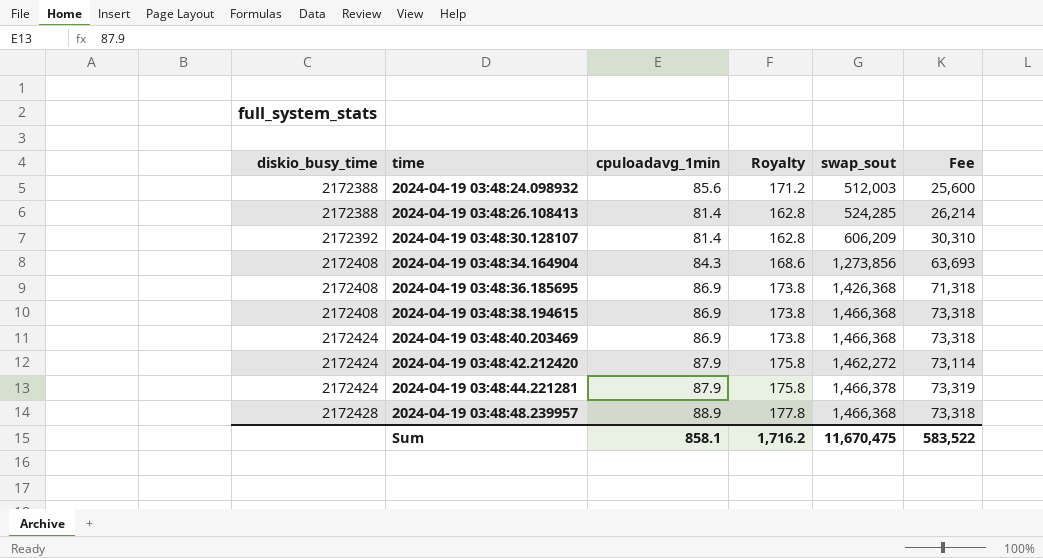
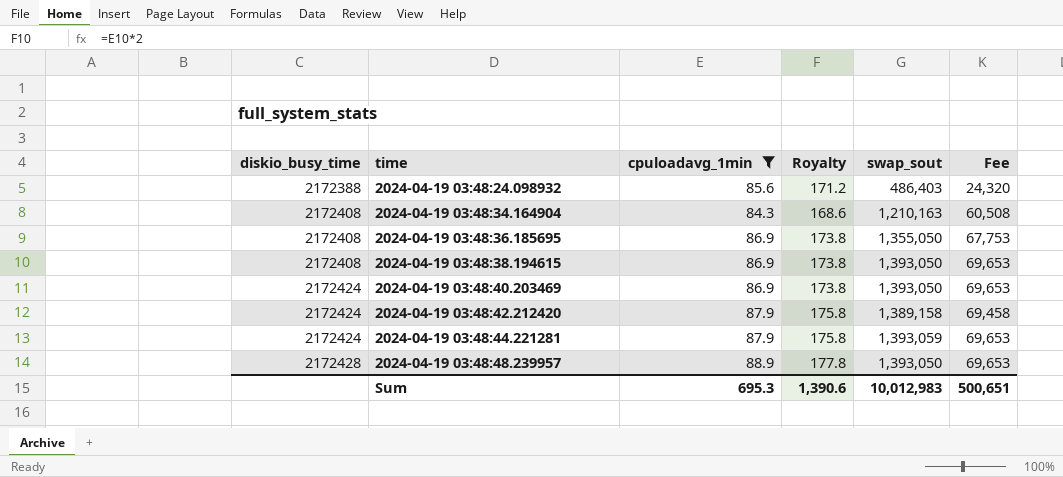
filter: none -> cpuloadavg_1min != 81.4
2024-04-19 03:48:24.098932 | swap_sout: 512,003 -> 486,403
2024-04-19 03:48:24.098932 | Fee: 25,600 -> 24,320
2024-04-19 03:48:34.164904 | swap_sout: 1,273,856 -> 1,210,163
2024-04-19 03:48:34.164904 | Fee: 63,693 -> 60,508
2024-04-19 03:48:36.185695 | swap_sout: 1,426,368 -> 1,355,050
2024-04-19 03:48:36.185695 | Fee: 71,318 -> 67,753
2024-04-19 03:48:38.194615 | swap_sout: 1,466,368 -> 1,393,050
2024-04-19 03:48:38.194615 | Fee: 73,318 -> 69,653
2024-04-19 03:48:40.203469 | swap_sout: 1,466,368 -> 1,393,050
2024-04-19 03:48:40.203469 | Fee: 73,318 -> 69,653
2024-04-19 03:48:42.212420 | swap_sout: 1,462,272 -> 1,389,158
2024-04-19 03:48:42.212420 | Fee: 73,114 -> 69,458
2024-04-19 03:48:44.221281 | swap_sout: 1,466,378 -> 1,393,059
2024-04-19 03:48:44.221281 | Fee: 73,319 -> 69,653
2024-04-19 03:48:48.239957 | swap_sout: 1,466,368 -> 1,393,050
2024-04-19 03:48:48.239957 | Fee: 73,318 -> 69,653
Sum | cpuloadavg_1min: 858.1 -> 695.3
Sum | Royalty: 1,716.2 -> 1,390.6
Sum | swap_sout: 11,670,475 -> 10,012,983
Sum | Fee: 583,522 -> 500,651

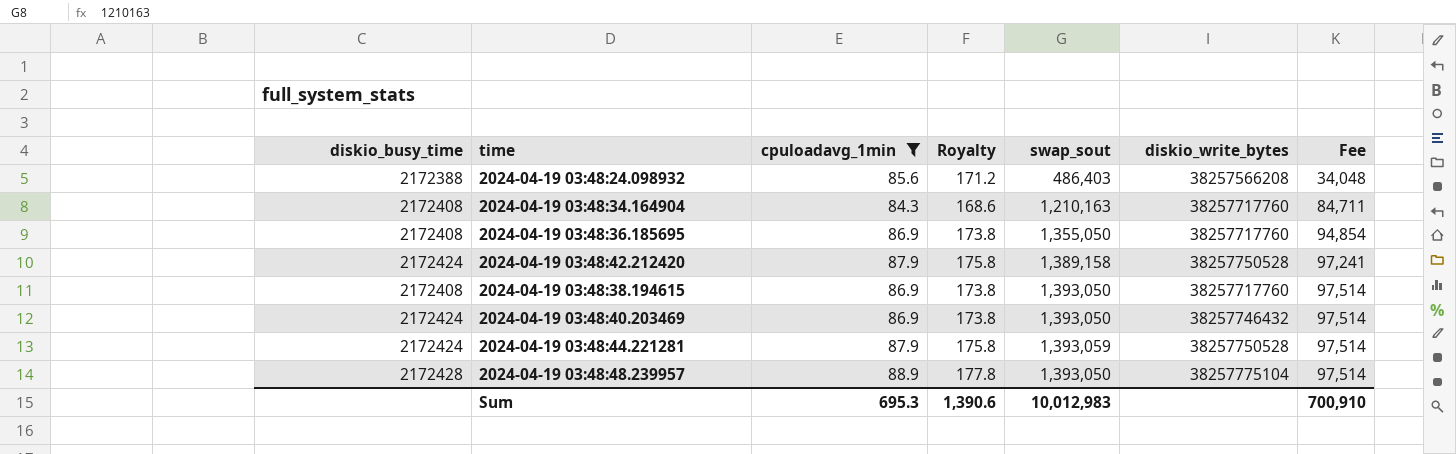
row order: diskio_busy_time ascending -> Fee ascending
column diskio_write_bytes | position: none -> 6
column Fee | formula: [swap_sout] * 0.05 -> [swap_sout] * 0.07
Sum | Fee: 500,651 -> 700,910

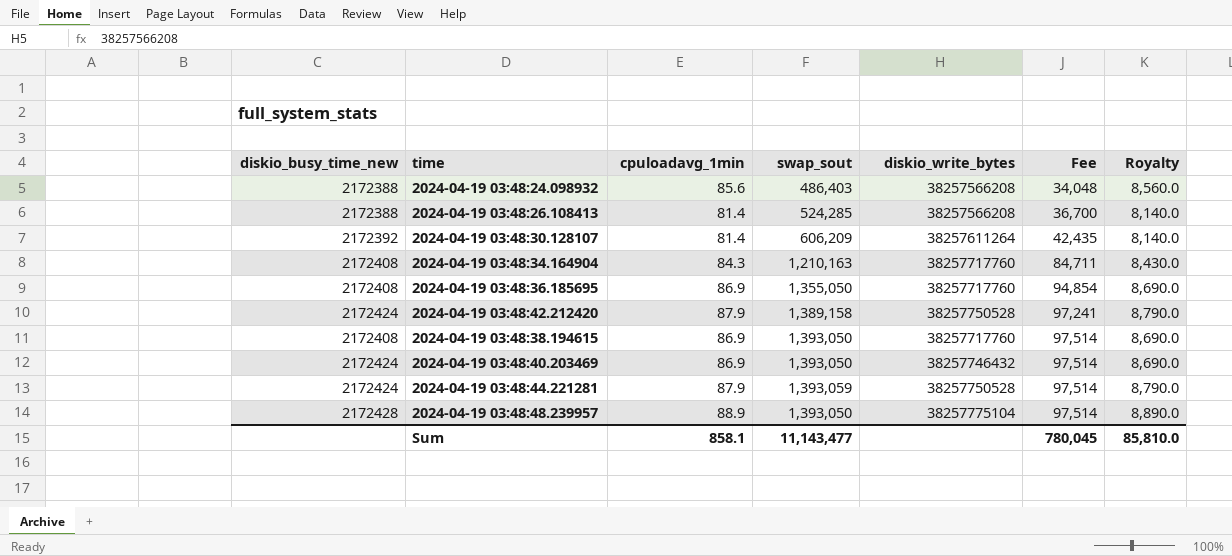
filter: cpuloadavg_1min != 81.4 -> none
column name: diskio_busy_time -> diskio_busy_time_new
column Royalty | formula: [cpuloadavg_1min] * 2 -> [cpuloadavg_1min] * 100
column Royalty | position: 4 -> 7
Sum | cpuloadavg_1min: 695.3 -> 858.1
Sum | swap_sout: 10,012,983 -> 11,143,477
Sum | Fee: 700,910 -> 780,045
Sum | Royalty: 1,390.6 -> 85,810.0

